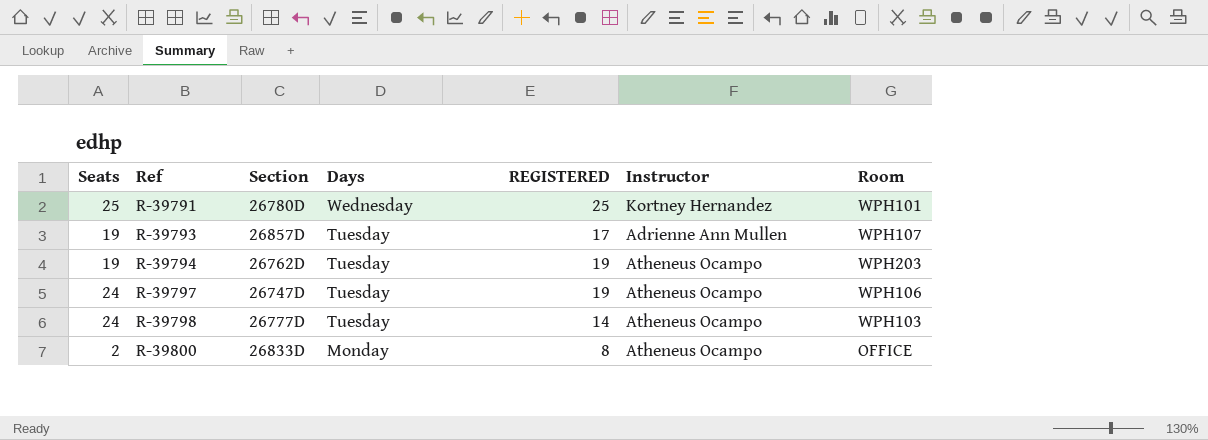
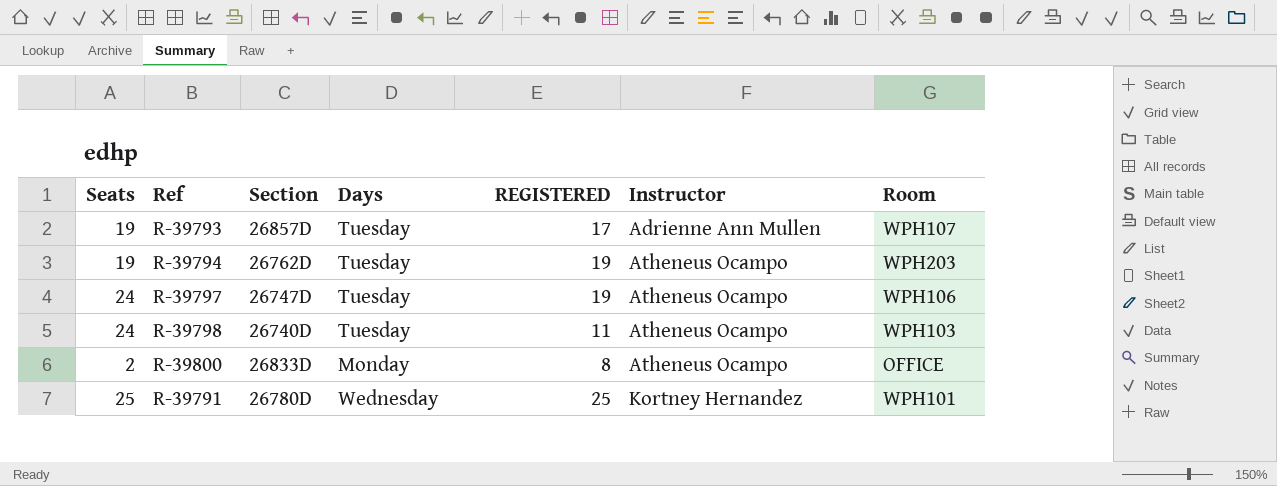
row order: Ref ascending -> Instructor ascending
R-39798 | Section: 26777D -> 26740D
R-39798 | REGISTERED: 14 -> 11

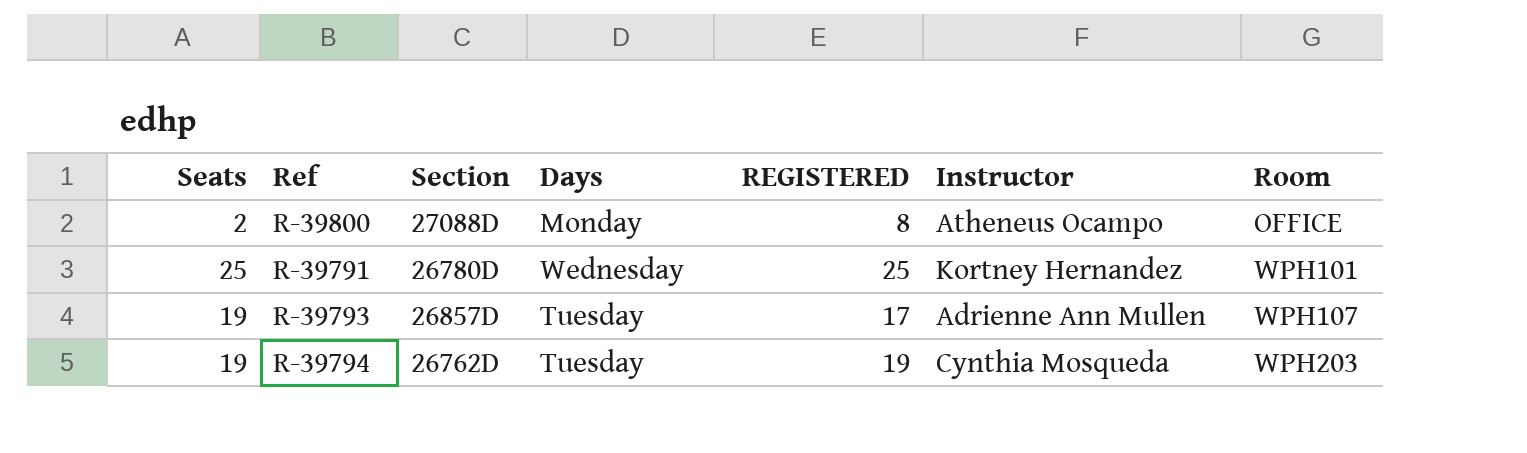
row order: Instructor ascending -> Room ascending
row R-39797: 24 | 26747D | Tuesday | 19 | Atheneus Ocampo | WPH106 -> none
row R-39798: 24 | 26740D | Tuesday | 11 | Atheneus Ocampo | WPH103 -> none
R-39800 | Section: 26833D -> 27088D
R-39794 | Instructor: Atheneus Ocampo -> Cynthia Mosqueda

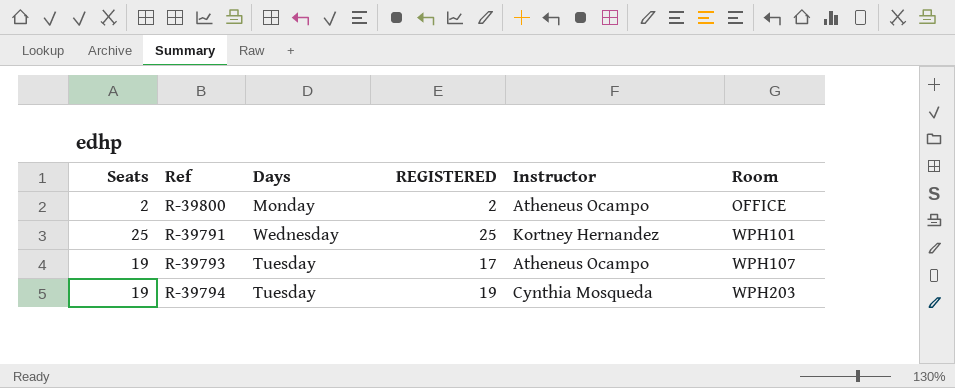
column Section | position: 3 -> none
R-39800 | REGISTERED: 8 -> 2
R-39793 | Instructor: Adrienne Ann Mullen -> Atheneus Ocampo

